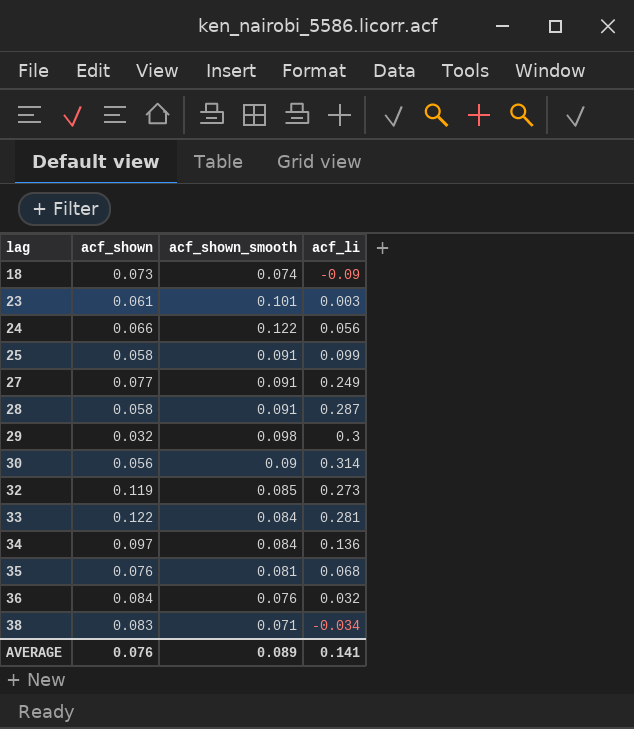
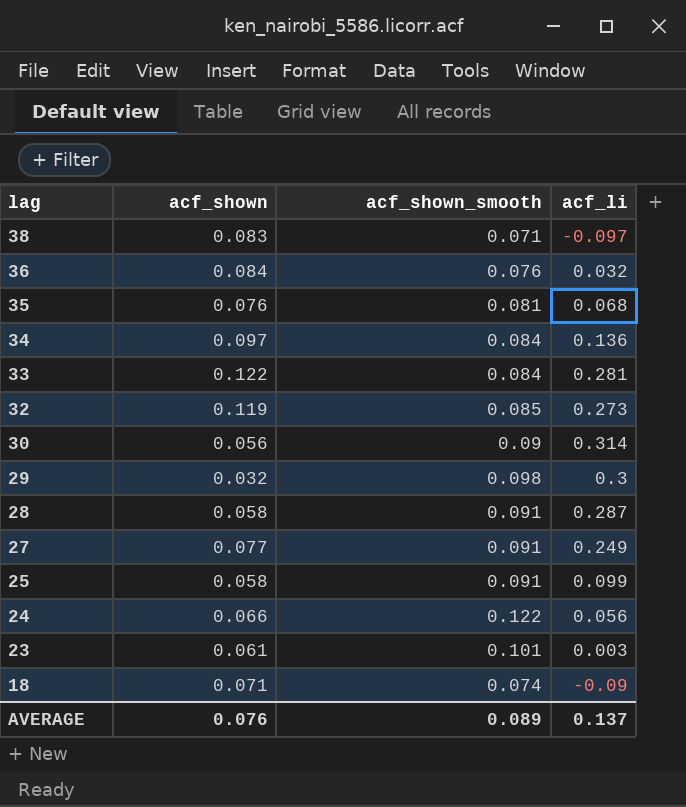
row order: lag ascending -> lag descending
38 | acf_li: -0.034 -> -0.097
18 | acf_shown: 0.073 -> 0.071
AVERAGE | acf_li: 0.141 -> 0.137

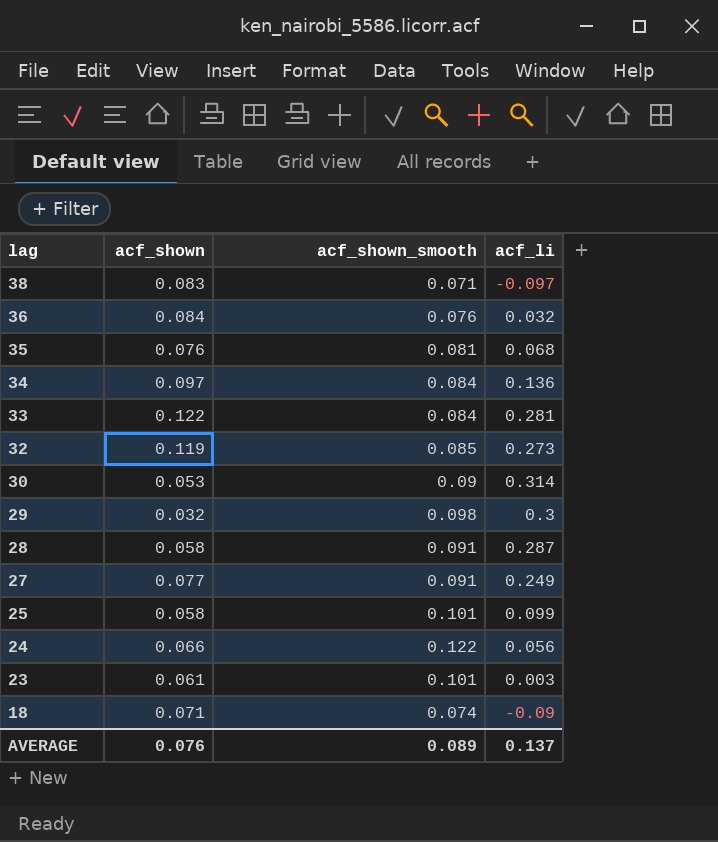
30 | acf_shown: 0.056 -> 0.053
25 | acf_shown_smooth: 0.091 -> 0.101

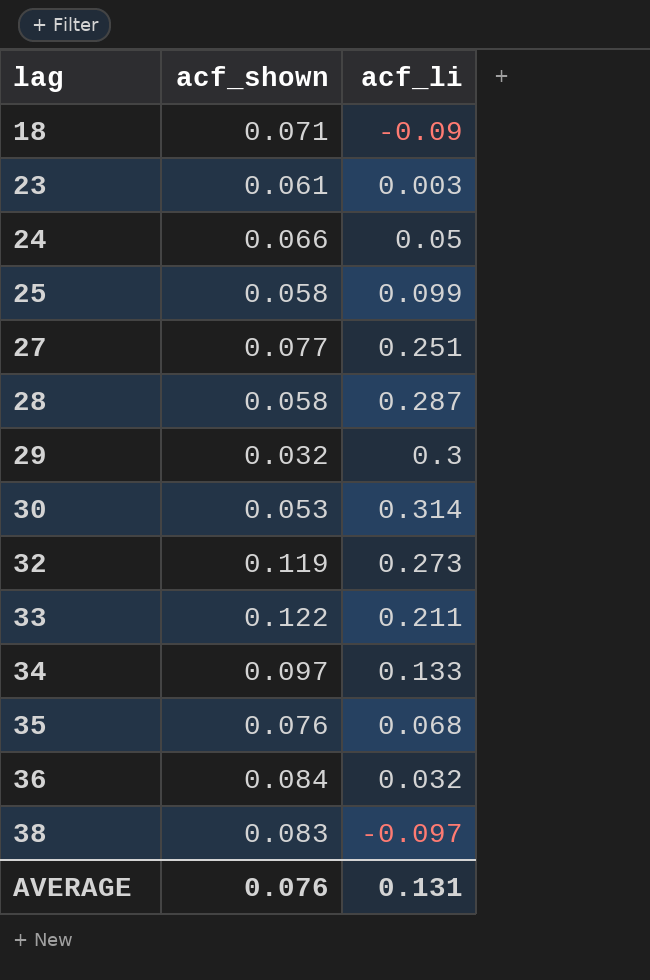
row order: lag descending -> lag ascending
column acf_shown_smooth | position: 3 -> none
24 | acf_li: 0.056 -> 0.05
27 | acf_li: 0.249 -> 0.251
33 | acf_li: 0.281 -> 0.211
34 | acf_li: 0.136 -> 0.133
AVERAGE | acf_li: 0.137 -> 0.131

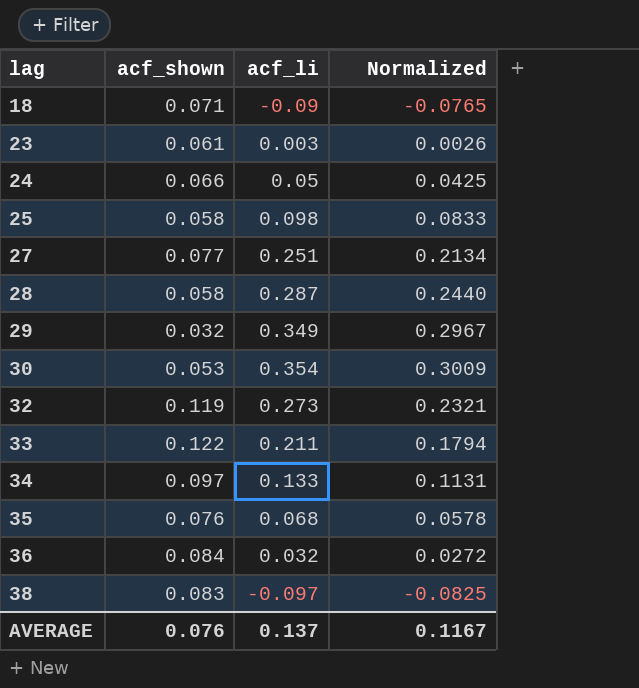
column Normalized | formula: none -> [acf_li] * 0.85
25 | acf_li: 0.099 -> 0.098
29 | acf_li: 0.3 -> 0.349
30 | acf_li: 0.314 -> 0.354
AVERAGE | acf_li: 0.131 -> 0.137

